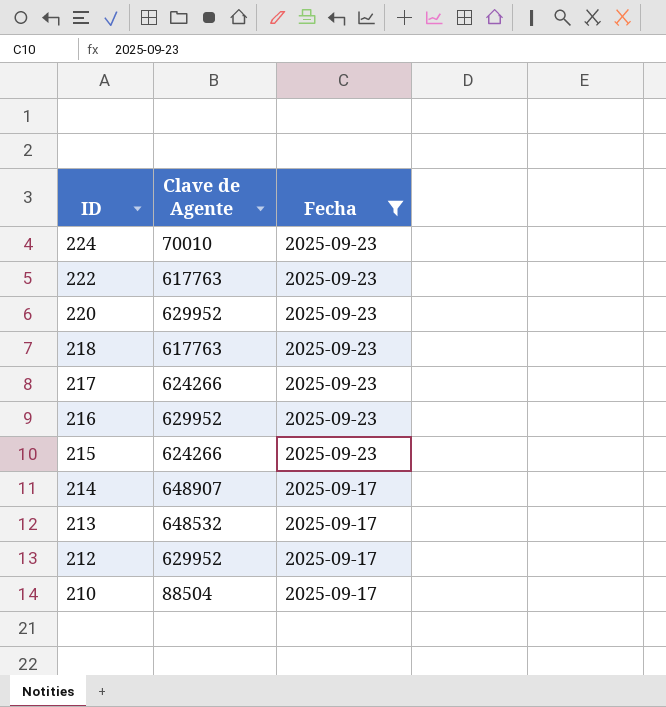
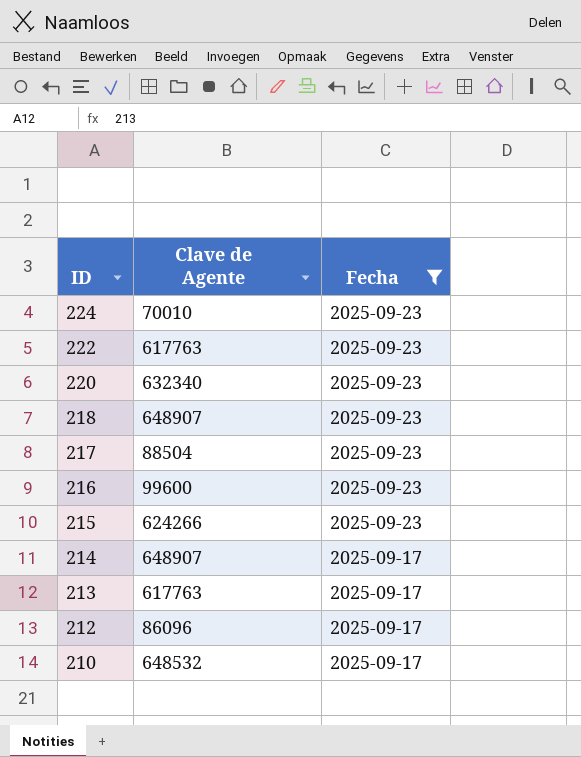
220 | Clave de Agente: 629952 -> 632340
218 | Clave de Agente: 617763 -> 648907
217 | Clave de Agente: 624266 -> 88504
216 | Clave de Agente: 629952 -> 99600
213 | Clave de Agente: 648532 -> 617763
212 | Clave de Agente: 629952 -> 86096
210 | Clave de Agente: 88504 -> 648532

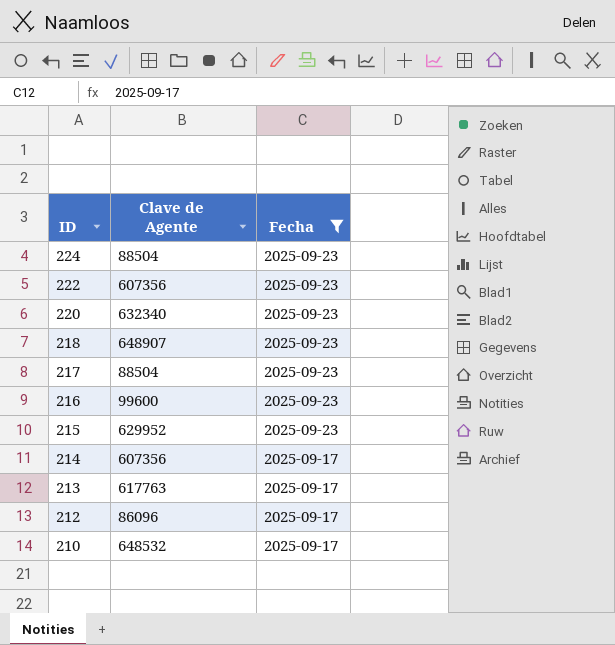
224 | Clave de Agente: 70010 -> 88504
222 | Clave de Agente: 617763 -> 607356
215 | Clave de Agente: 624266 -> 629952
214 | Clave de Agente: 648907 -> 607356

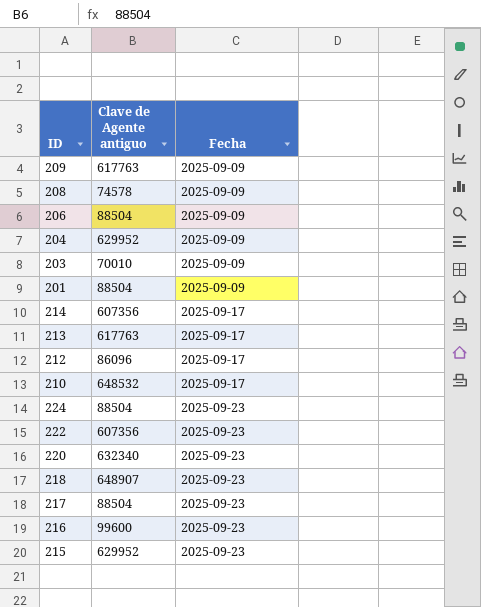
filter: Fecha != 2025-09-09 -> none
row order: ID descending -> Fecha ascending
column name: Clave de Agente -> Clave de Agente antiguo

